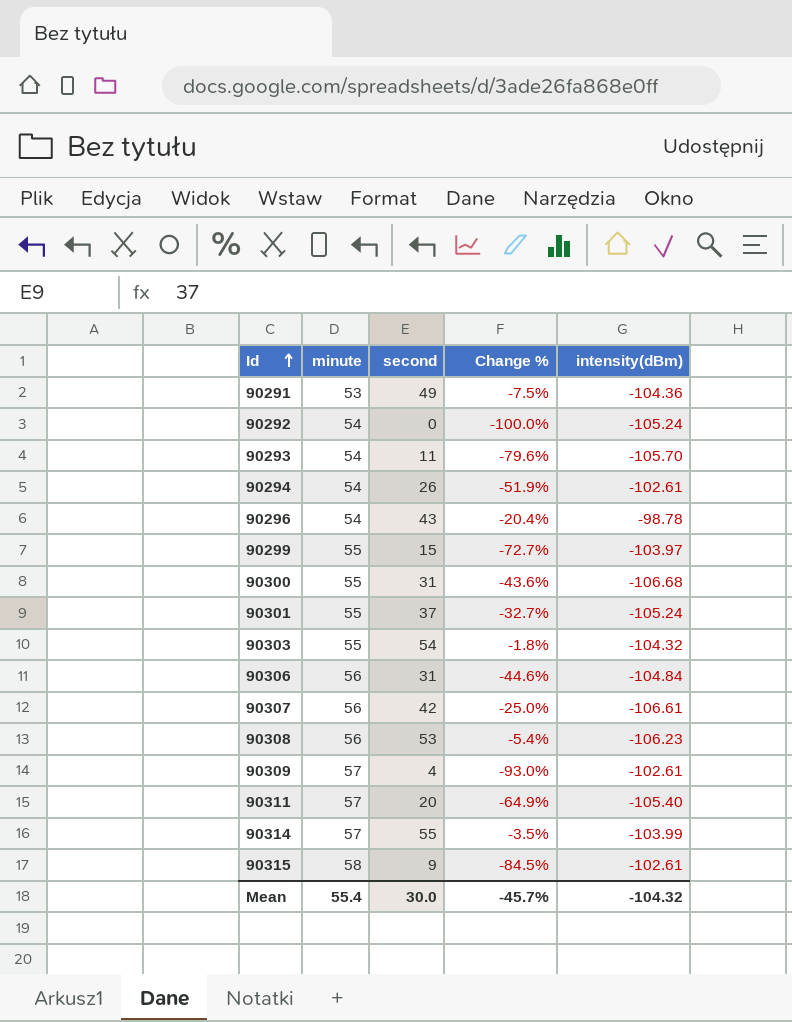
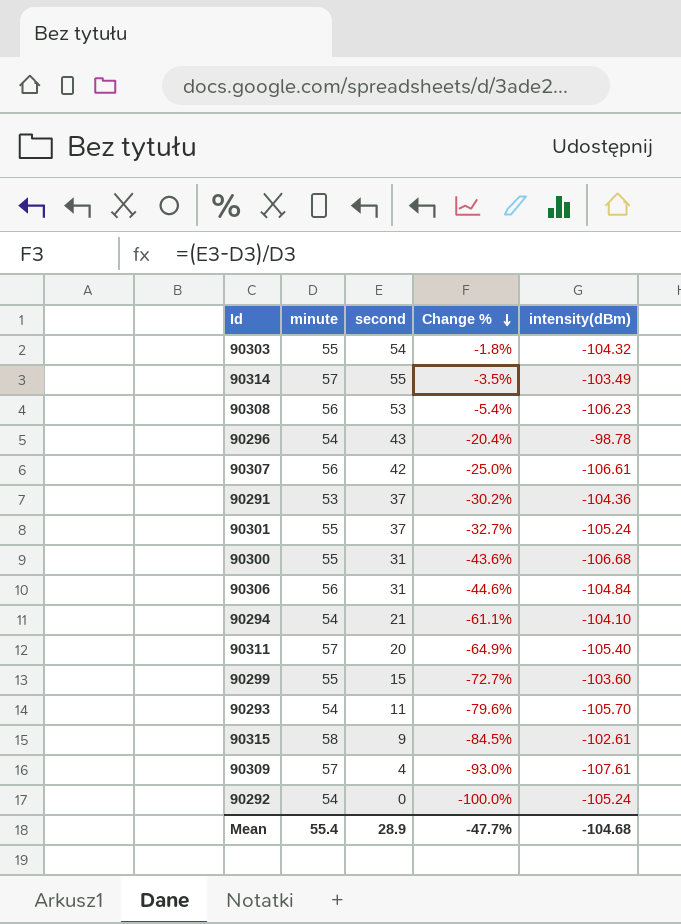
row order: Id ascending -> Change % descending
90314 | intensity(dBm): -103.99 -> -103.49
90291 | second: 49 -> 37
90291 | Change %: -7.5% -> -30.2%
90294 | second: 26 -> 21
90294 | Change %: -51.9% -> -61.1%
90294 | intensity(dBm): -102.61 -> -104.10
90299 | intensity(dBm): -103.97 -> -103.60
90309 | intensity(dBm): -102.61 -> -107.61
Mean | second: 30.0 -> 28.9
Mean | Change %: -45.7% -> -47.7%
Mean | intensity(dBm): -104.32 -> -104.68

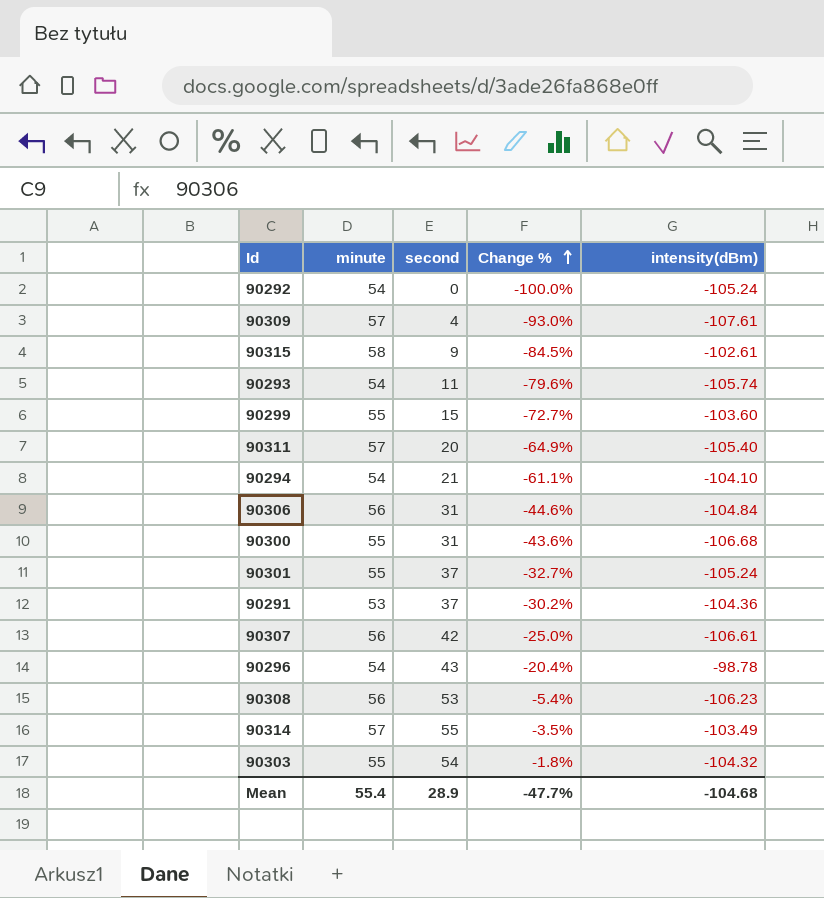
row order: Change % descending -> Change % ascending
90293 | intensity(dBm): -105.70 -> -105.74

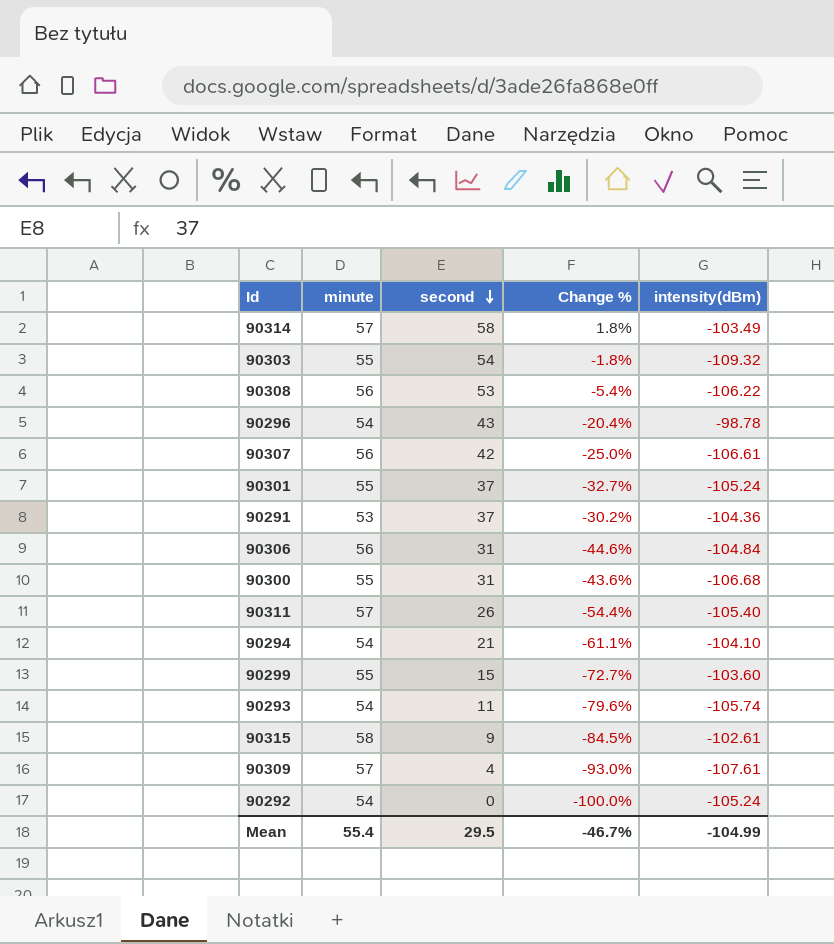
row order: Change % ascending -> second descending
90314 | second: 55 -> 58
90314 | Change %: -3.5% -> 1.8%
90303 | intensity(dBm): -104.32 -> -109.32
90308 | intensity(dBm): -106.23 -> -106.22
90311 | second: 20 -> 26
90311 | Change %: -64.9% -> -54.4%
Mean | second: 28.9 -> 29.5
Mean | Change %: -47.7% -> -46.7%
Mean | intensity(dBm): -104.68 -> -104.99

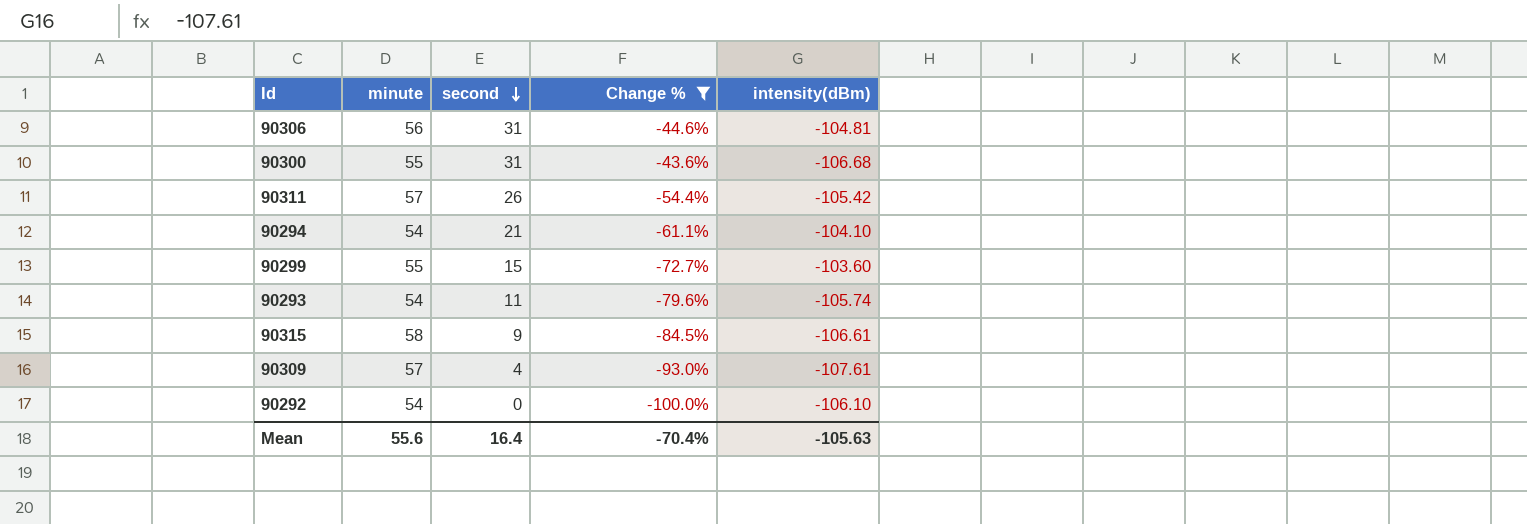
filter: none -> Change % <= -43.6%
90306 | intensity(dBm): -104.84 -> -104.81
90311 | intensity(dBm): -105.40 -> -105.42
90315 | intensity(dBm): -102.61 -> -106.61
90292 | intensity(dBm): -105.24 -> -106.10
Mean | minute: 55.4 -> 55.6
Mean | second: 29.5 -> 16.4
Mean | Change %: -46.7% -> -70.4%
Mean | intensity(dBm): -104.99 -> -105.63

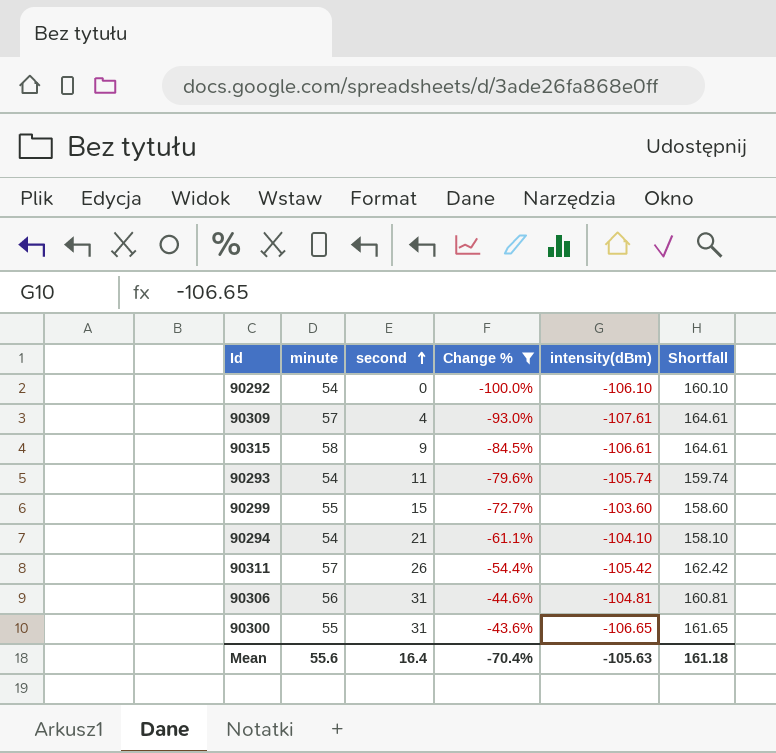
row order: second descending -> second ascending
column Shortfall | formula: none -> [minute] - [intensity(dBm)]
90300 | intensity(dBm): -106.68 -> -106.65

